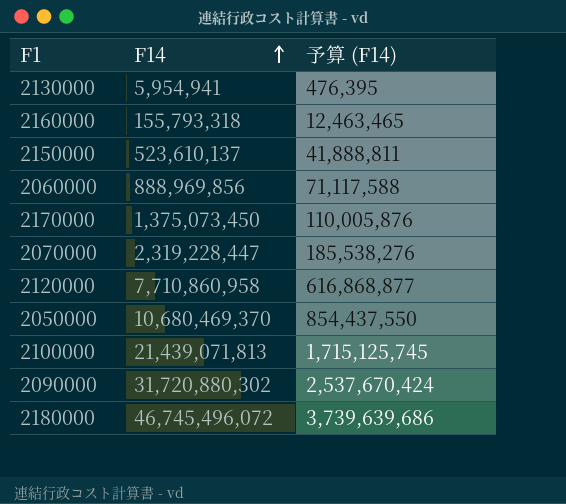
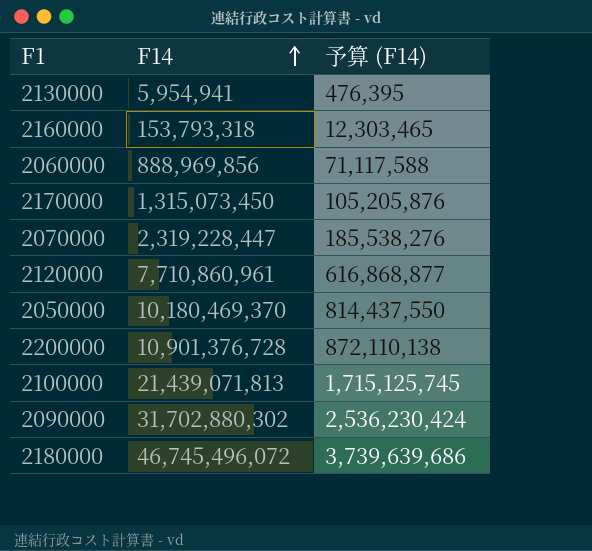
row 2150000: 523,610,137 | 41,888,811 -> none
2160000 | F14: 155,793,318 -> 153,793,318
2160000 | 予算 (F14): 12,463,465 -> 12,303,465
2170000 | F14: 1,375,073,450 -> 1,315,073,450
2170000 | 予算 (F14): 110,005,876 -> 105,205,876
2120000 | F14: 7,710,860,958 -> 7,710,860,961
2050000 | F14: 10,680,469,370 -> 10,180,469,370
2050000 | 予算 (F14): 854,437,550 -> 814,437,550
row 2200000: none -> 10,901,376,728 | 872,110,138
2090000 | F14: 31,720,880,302 -> 31,702,880,302
2090000 | 予算 (F14): 2,537,670,424 -> 2,536,230,424

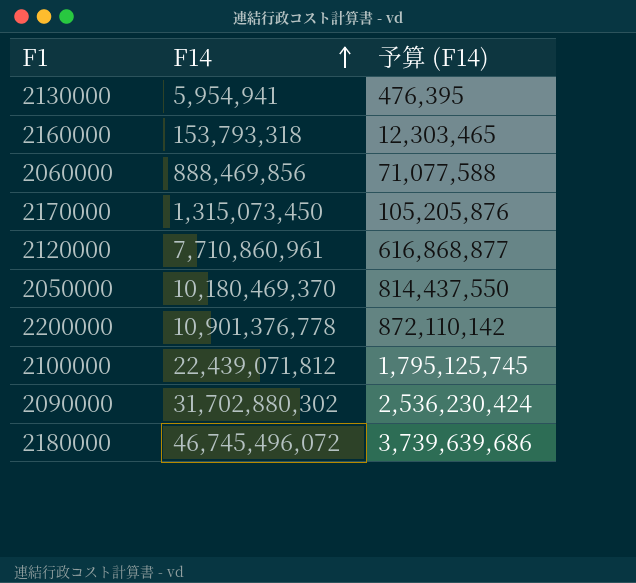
row 2070000: 2,319,228,447 | 185,538,276 -> none
2060000 | F14: 888,969,856 -> 888,469,856
2060000 | 予算 (F14): 71,117,588 -> 71,077,588
2200000 | F14: 10,901,376,728 -> 10,901,376,778
2200000 | 予算 (F14): 872,110,138 -> 872,110,142
2100000 | F14: 21,439,071,813 -> 22,439,071,812
2100000 | 予算 (F14): 1,715,125,745 -> 1,795,125,745

